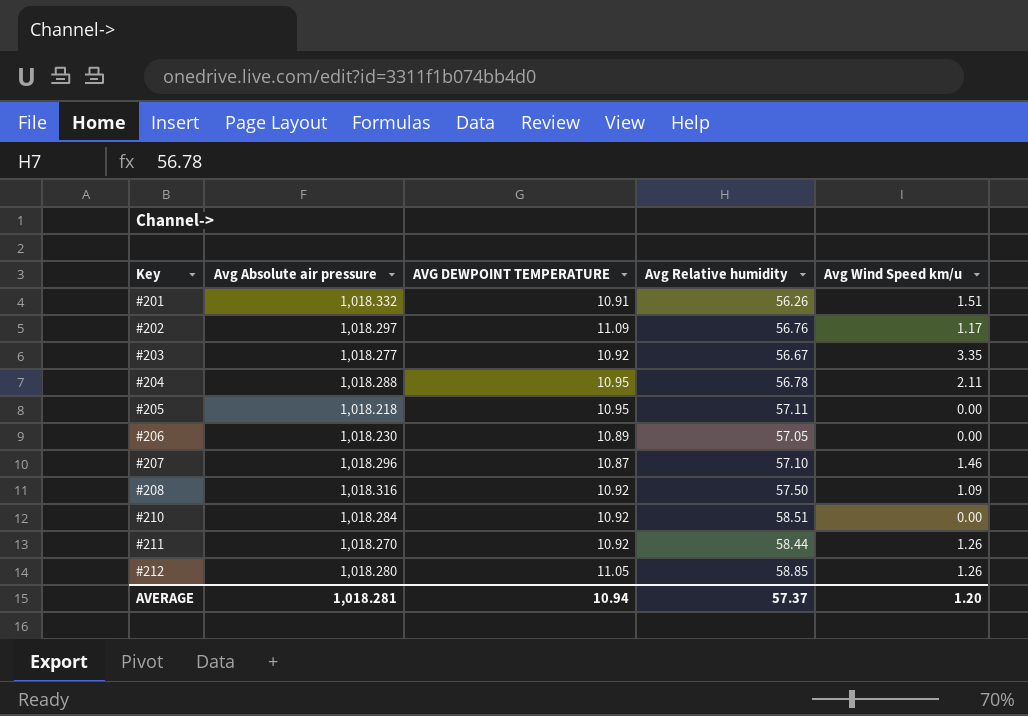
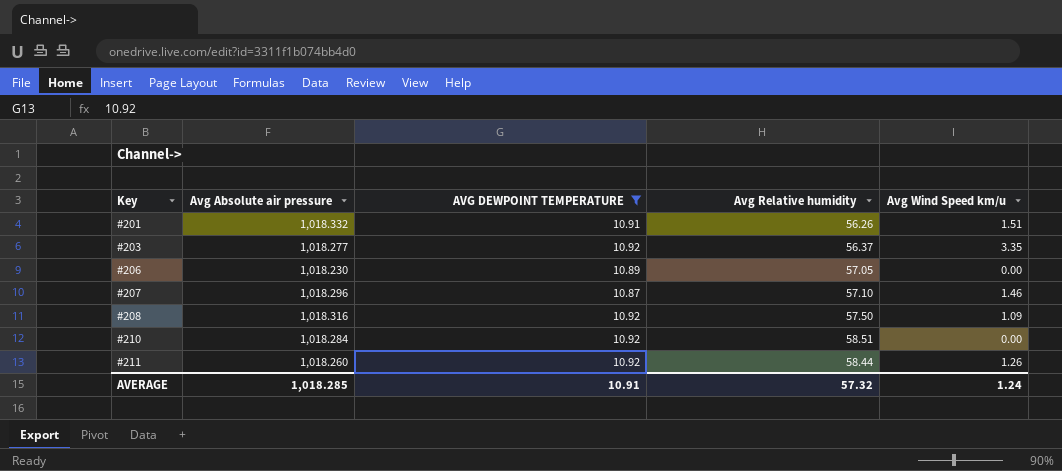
filter: none -> AVG DEWPOINT TEMPERATURE <= 10.92
#203 | Avg Relative humidity: 56.67 -> 56.37
#211 | Avg Absolute air pressure: 1,018.270 -> 1,018.260
AVERAGE | Avg Absolute air pressure: 1,018.281 -> 1,018.285
AVERAGE | AVG DEWPOINT TEMPERATURE: 10.94 -> 10.91
AVERAGE | Avg Relative humidity: 57.37 -> 57.32
AVERAGE | Avg Wind Speed km/u: 1.20 -> 1.24

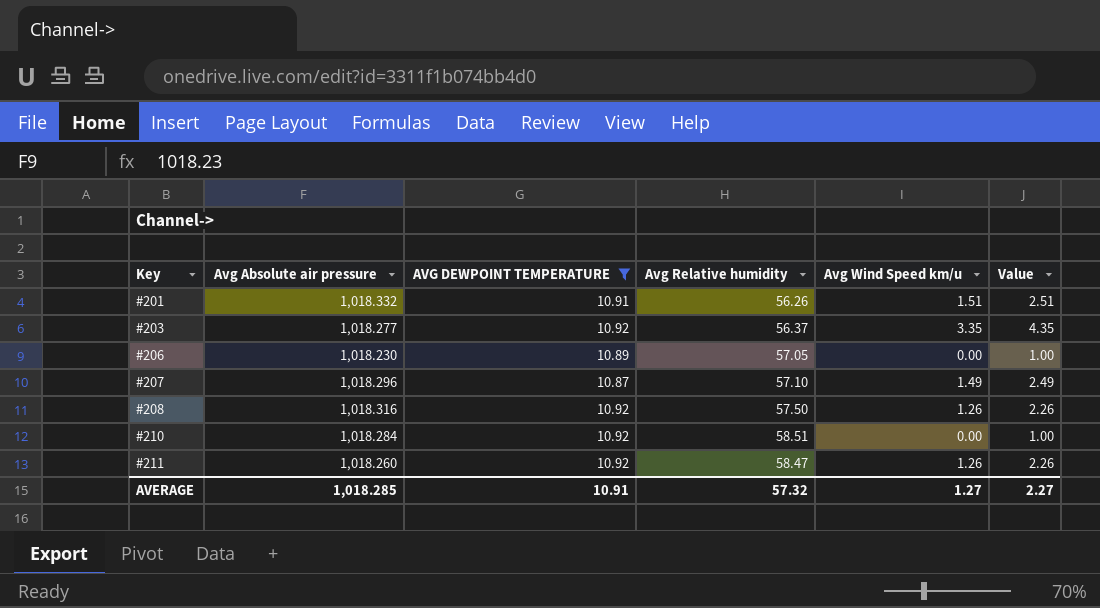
column Value | formula: none -> [Avg Wind Speed km/u] + 1
#207 | Avg Wind Speed km/u: 1.46 -> 1.49
#208 | Avg Wind Speed km/u: 1.09 -> 1.26
#211 | Avg Relative humidity: 58.44 -> 58.47
AVERAGE | Avg Wind Speed km/u: 1.24 -> 1.27

